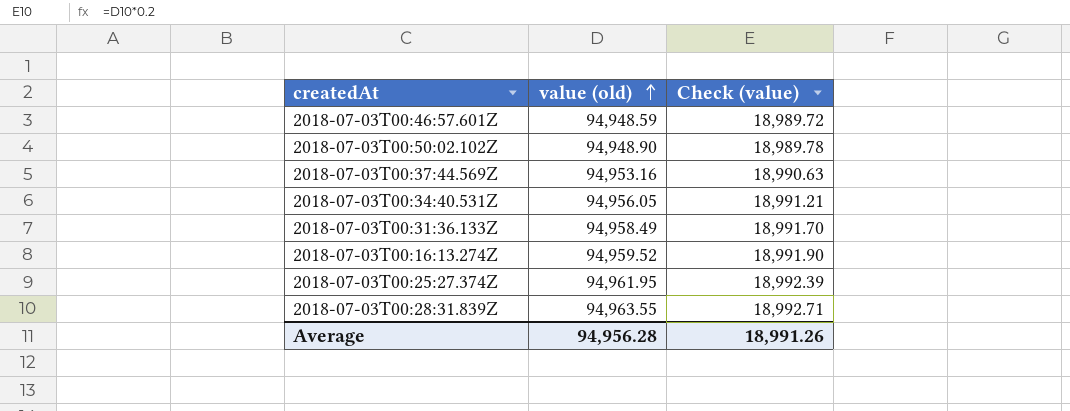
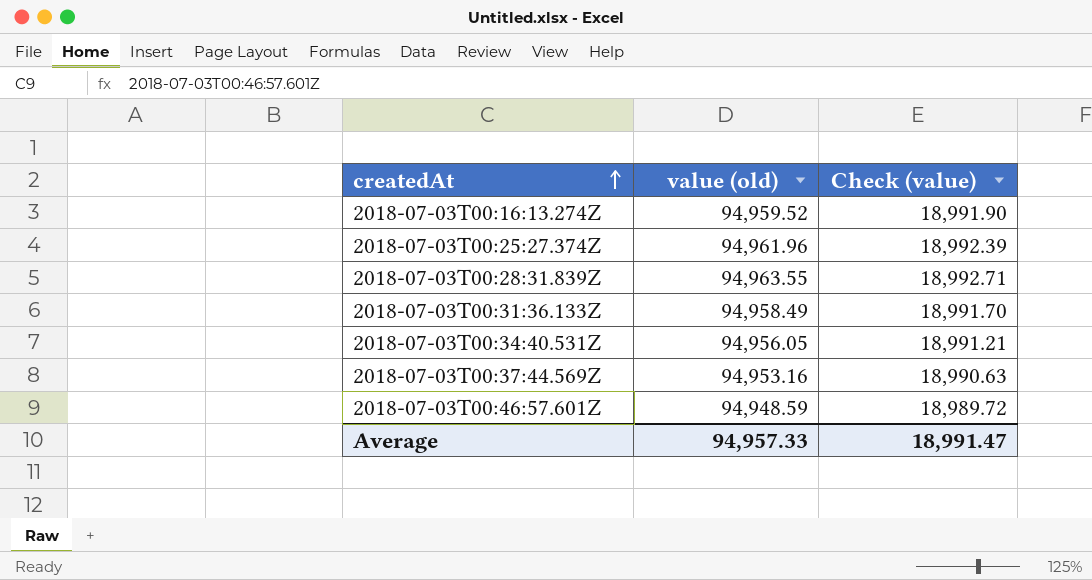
row order: value (old) ascending -> createdAt ascending
row 2018-07-03T00:50:02.102Z: 94,948.90 | 18,989.78 -> none
2018-07-03T00:25:27.374Z | value (old): 94,961.95 -> 94,961.96
Average | value (old): 94,956.28 -> 94,957.33
Average | Check (value): 18,991.26 -> 18,991.47

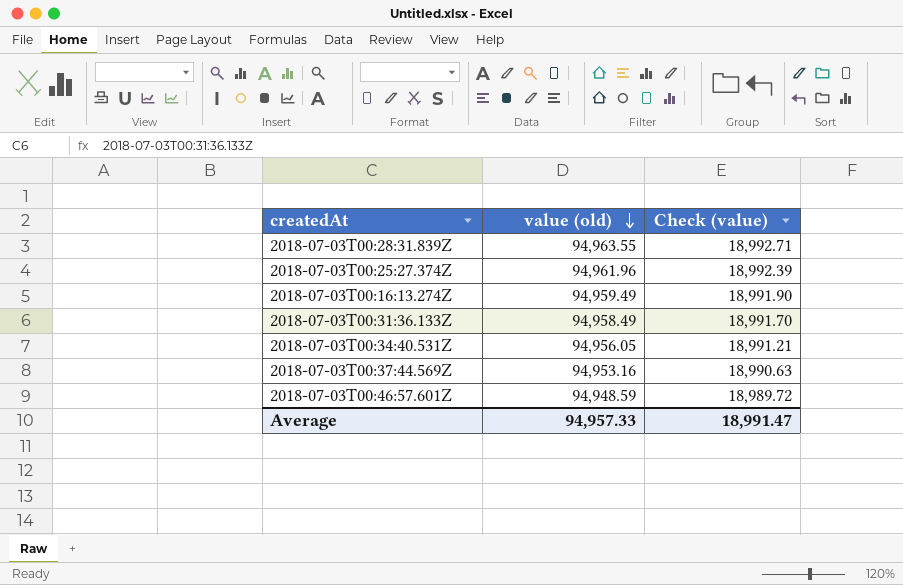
row order: createdAt ascending -> value (old) descending
2018-07-03T00:16:13.274Z | value (old): 94,959.52 -> 94,959.49

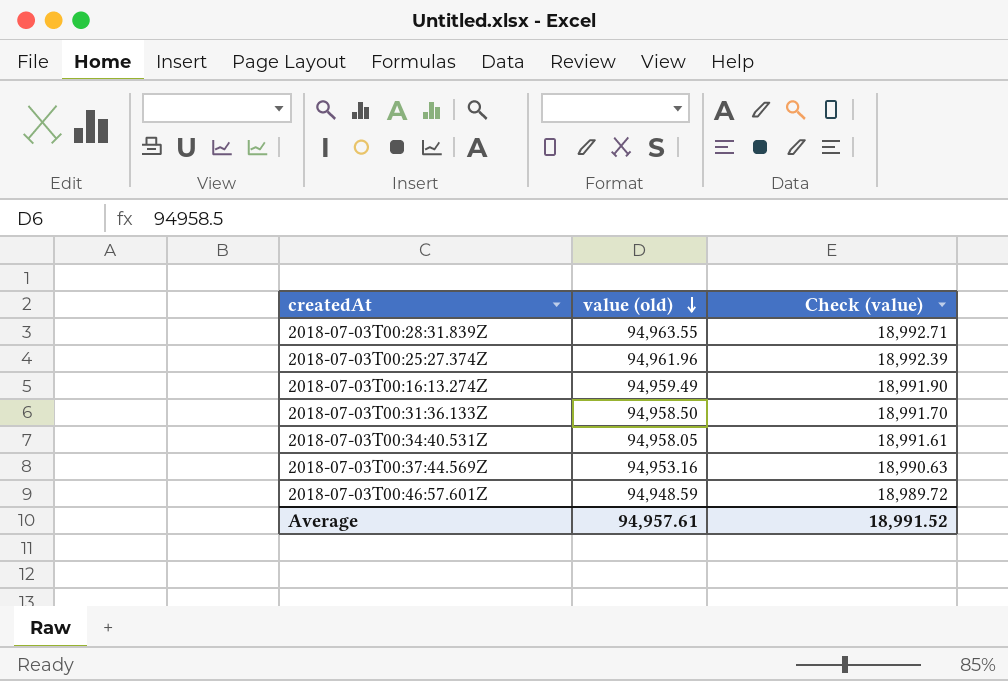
2018-07-03T00:31:36.133Z | value (old): 94,958.49 -> 94,958.50
2018-07-03T00:34:40.531Z | value (old): 94,956.05 -> 94,958.05
2018-07-03T00:34:40.531Z | Check (value): 18,991.21 -> 18,991.61
Average | value (old): 94,957.33 -> 94,957.61
Average | Check (value): 18,991.47 -> 18,991.52

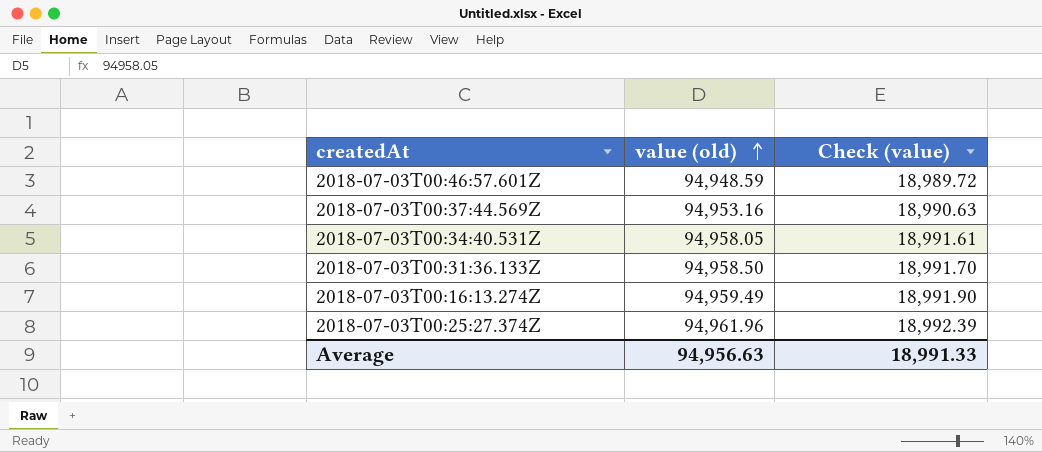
row order: value (old) descending -> value (old) ascending
row 2018-07-03T00:28:31.839Z: 94,963.55 | 18,992.71 -> none
Average | value (old): 94,957.61 -> 94,956.63
Average | Check (value): 18,991.52 -> 18,991.33

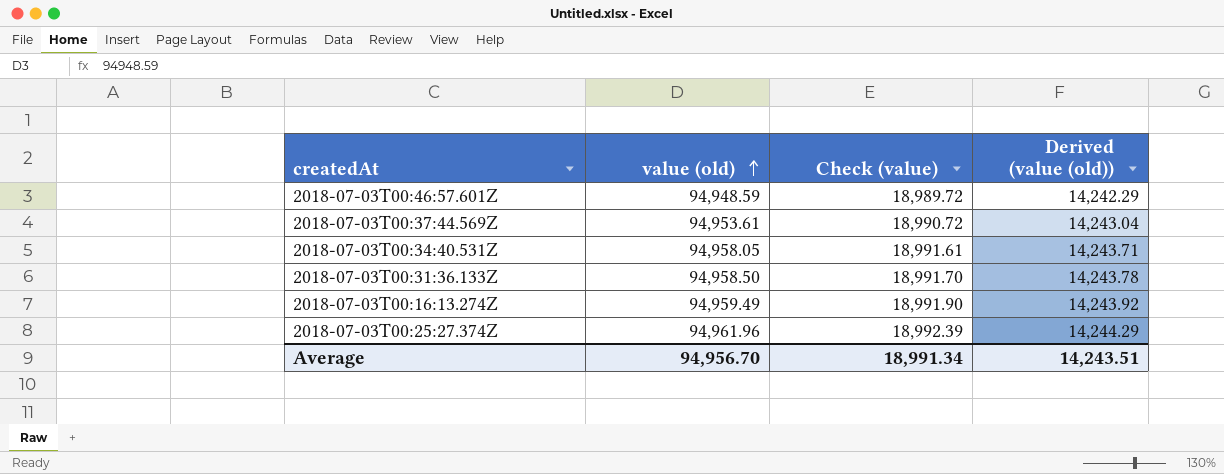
column Derived (value (old)) | formula: none -> [value (old)] * 0.15
2018-07-03T00:37:44.569Z | value (old): 94,953.16 -> 94,953.61
2018-07-03T00:37:44.569Z | Check (value): 18,990.63 -> 18,990.72
Average | value (old): 94,956.63 -> 94,956.70
Average | Check (value): 18,991.33 -> 18,991.34

